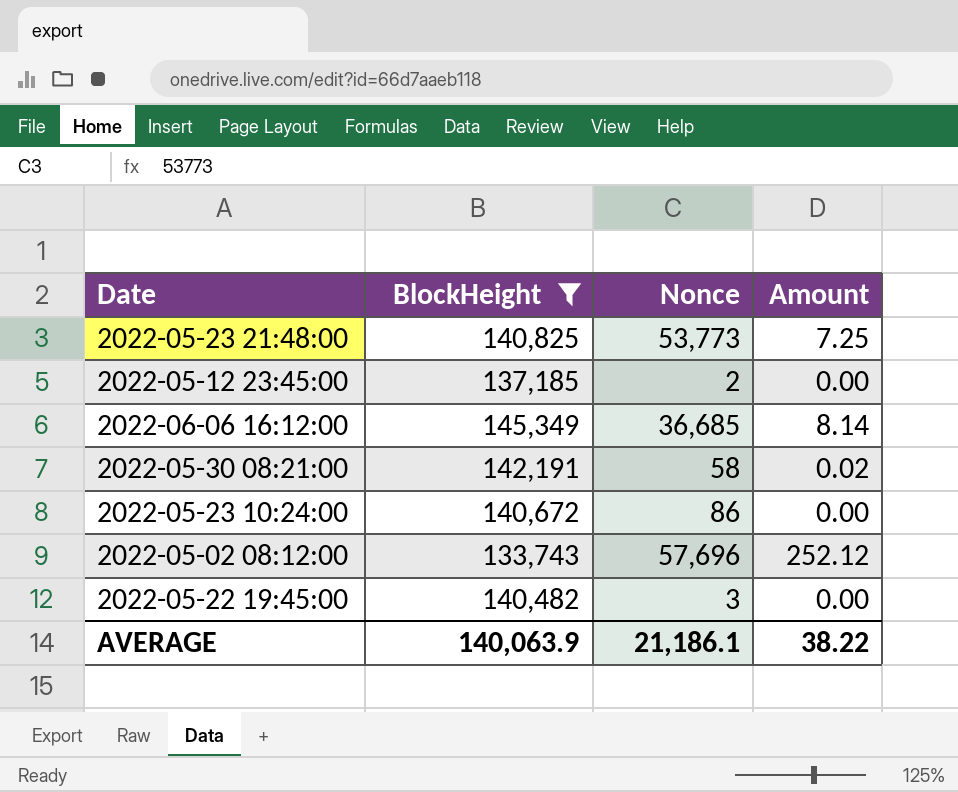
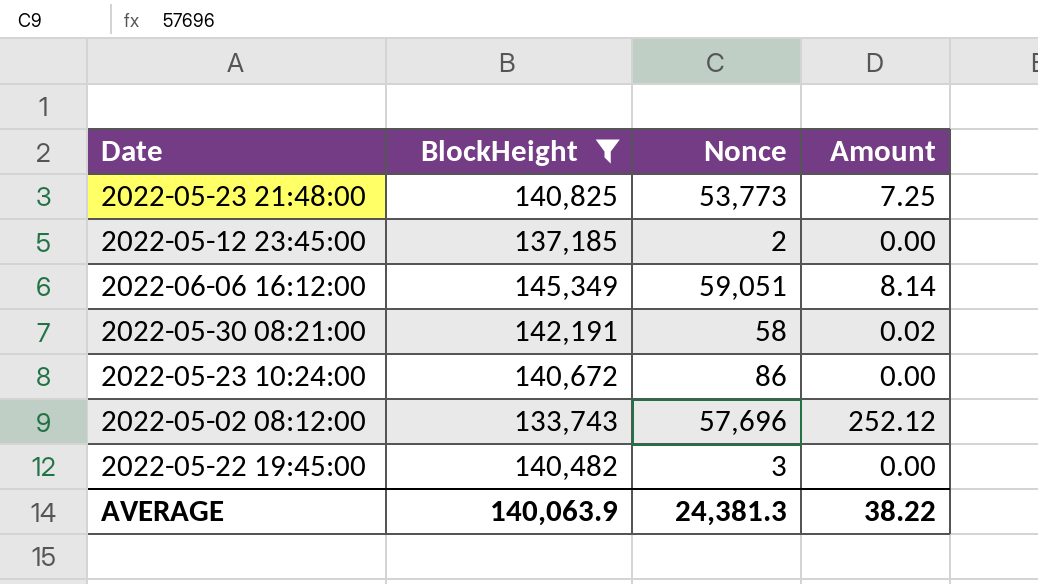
2022-06-06 16:12:00 | Nonce: 36,685 -> 59,051
AVERAGE | Nonce: 21,186.1 -> 24,381.3

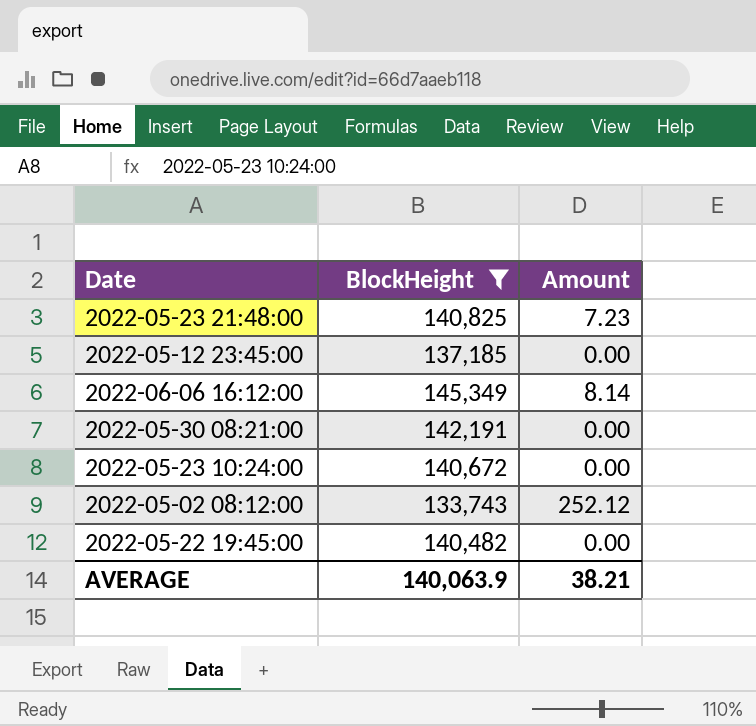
column Nonce | position: 3 -> none
2022-05-23 21:48:00 | Amount: 7.25 -> 7.23
2022-05-30 08:21:00 | Amount: 0.02 -> 0.00
AVERAGE | Amount: 38.22 -> 38.21

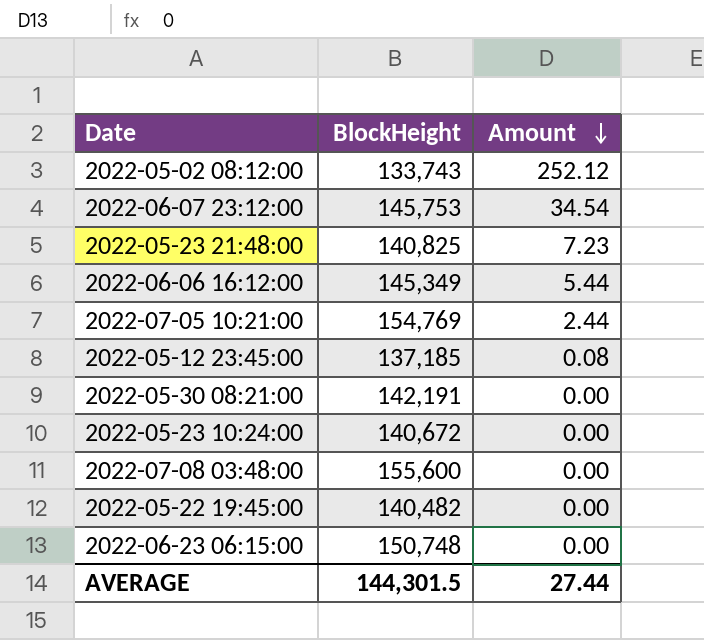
filter: BlockHeight <= 145,349 -> none
row order: none -> Amount descending
2022-06-06 16:12:00 | Amount: 8.14 -> 5.44
2022-05-12 23:45:00 | Amount: 0.00 -> 0.08
AVERAGE | BlockHeight: 140,063.9 -> 144,301.5
AVERAGE | Amount: 38.21 -> 27.44

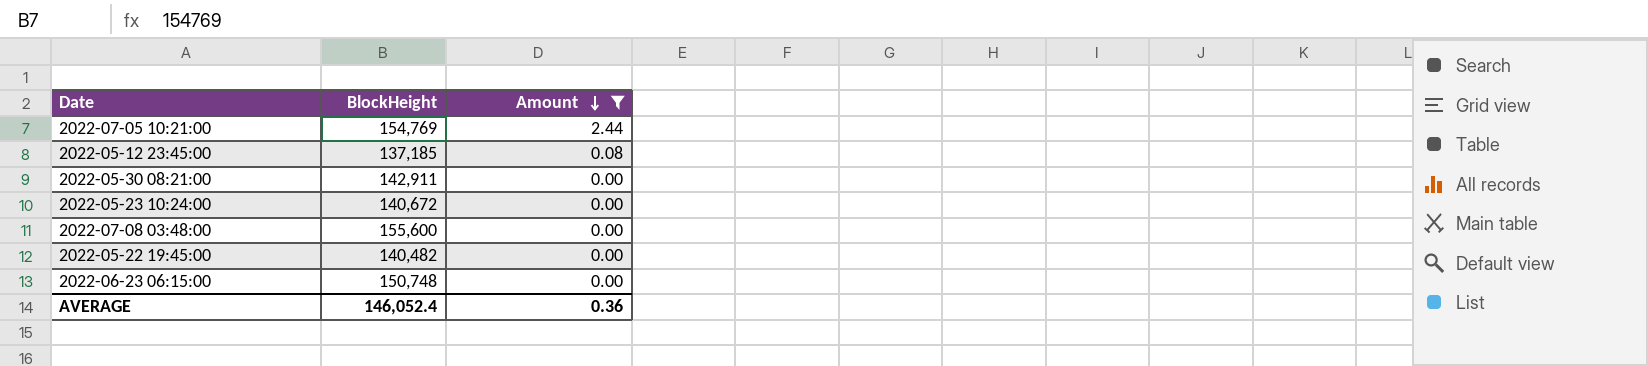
filter: none -> Amount <= 2.44
2022-05-30 08:21:00 | BlockHeight: 142,191 -> 142,911
AVERAGE | BlockHeight: 144,301.5 -> 146,052.4
AVERAGE | Amount: 27.44 -> 0.36

